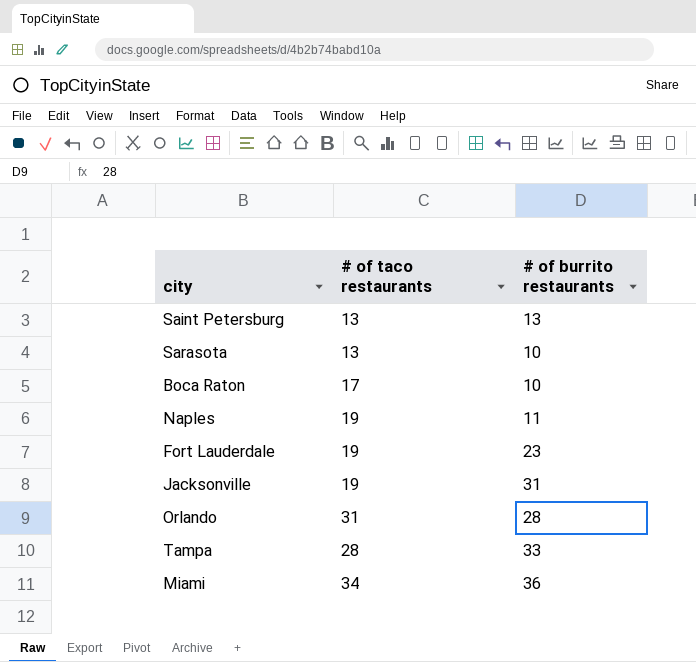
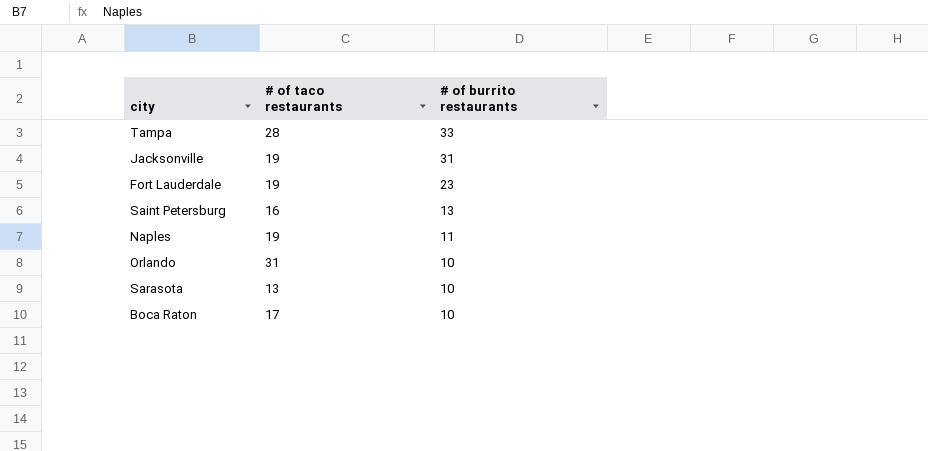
row order: none -> # of burrito restaurants descending
row Miami: 34 | 36 -> none
Saint Petersburg | # of taco restaurants: 13 -> 16
Orlando | # of burrito restaurants: 28 -> 10

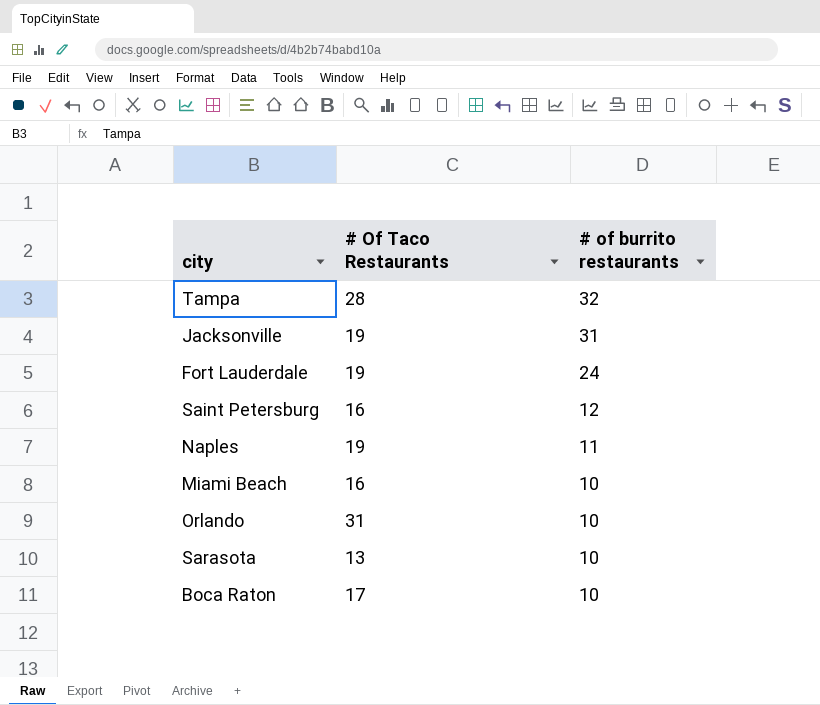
column name: # of taco restaurants -> # Of Taco Restaurants
Tampa | # of burrito restaurants: 33 -> 32
Fort Lauderdale | # of burrito restaurants: 23 -> 24
Saint Petersburg | # of burrito restaurants: 13 -> 12
row Miami Beach: none -> 16 | 10

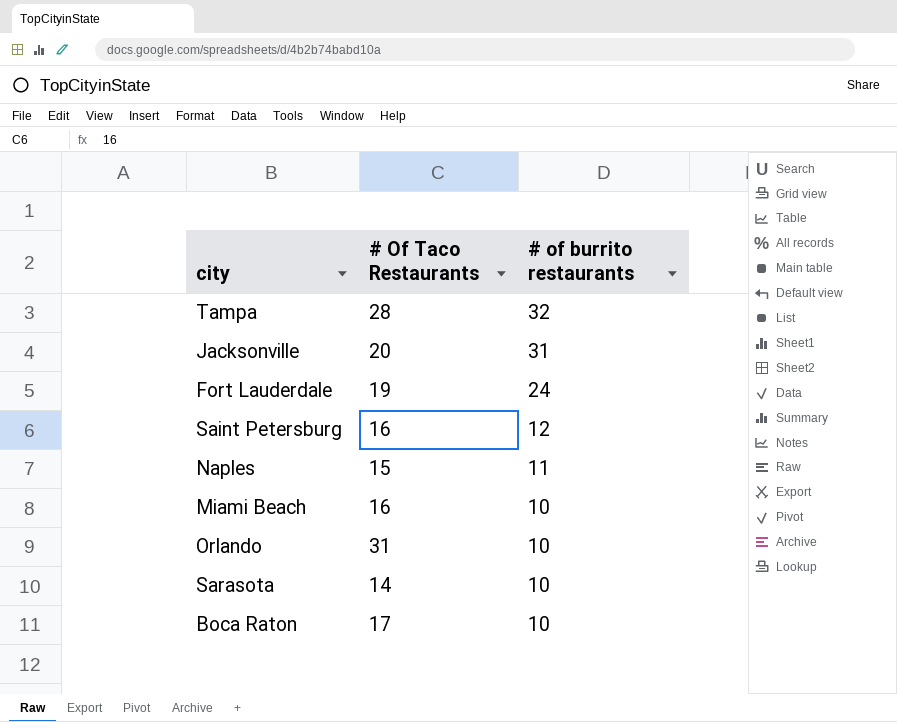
Jacksonville | # Of Taco Restaurants: 19 -> 20
Naples | # Of Taco Restaurants: 19 -> 15
Sarasota | # Of Taco Restaurants: 13 -> 14

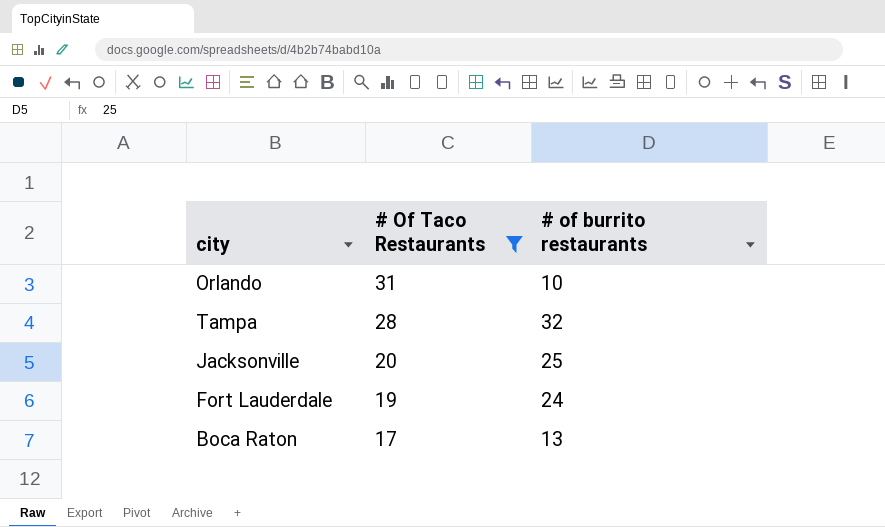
filter: none -> # Of Taco Restaurants >= 17
row order: # of burrito restaurants descending -> # Of Taco Restaurants descending
Jacksonville | # of burrito restaurants: 31 -> 25
Boca Raton | # of burrito restaurants: 10 -> 13

